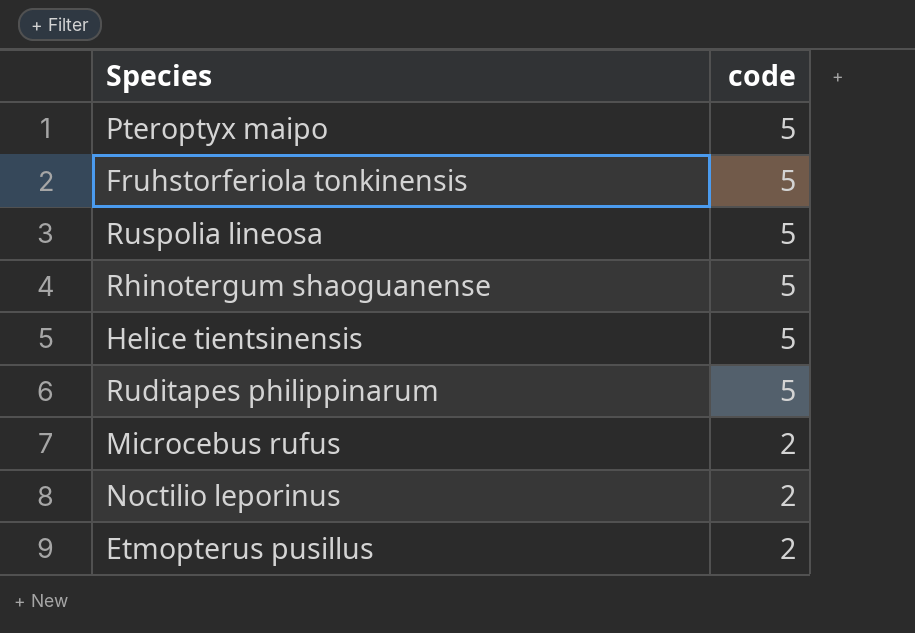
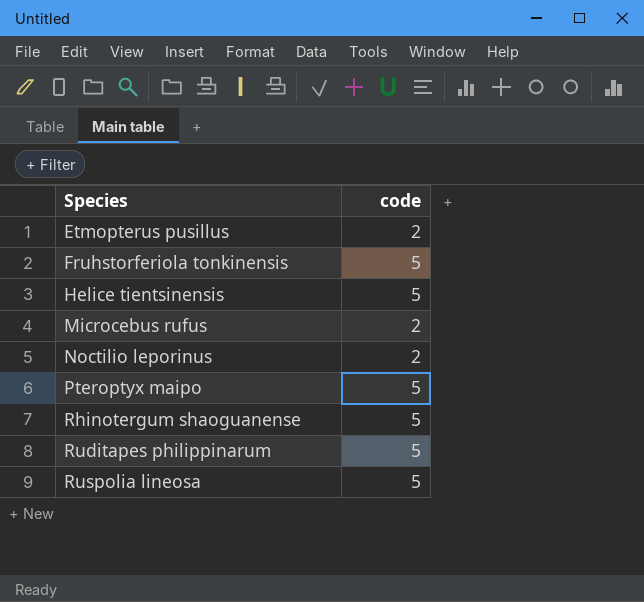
row order: code descending -> Species ascending

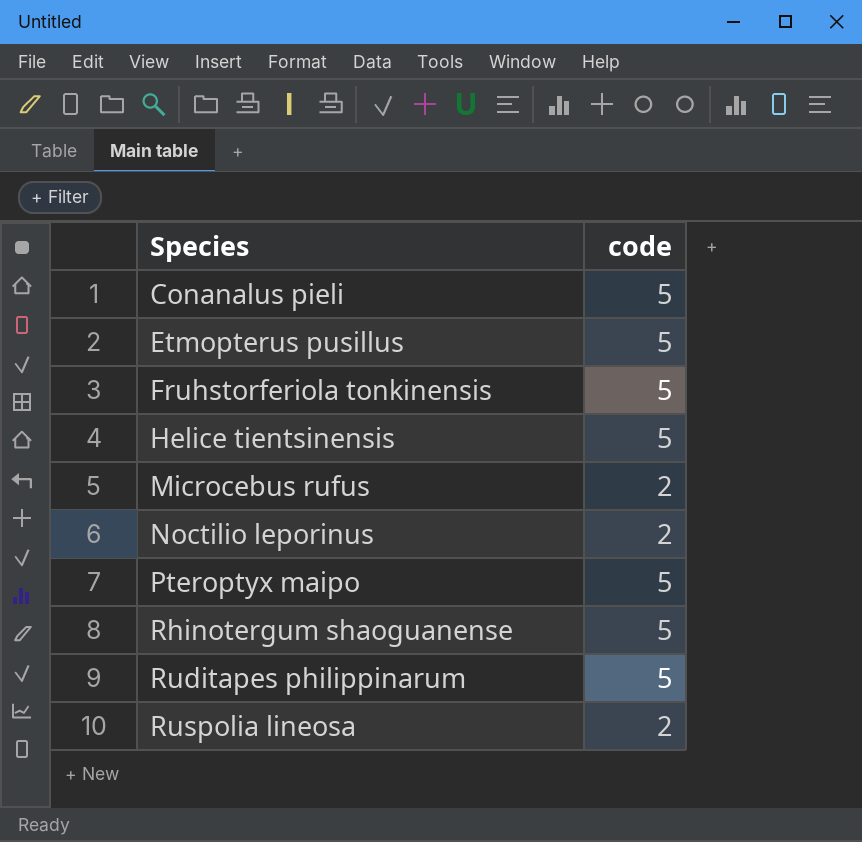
row Conanalus pieli: none -> 5
Etmopterus pusillus | code: 2 -> 5
Ruspolia lineosa | code: 5 -> 2

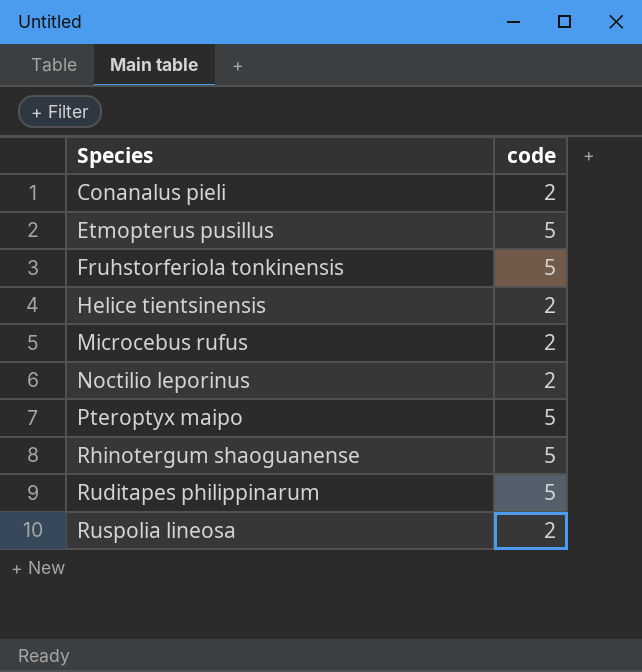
Conanalus pieli | code: 5 -> 2
Helice tientsinensis | code: 5 -> 2

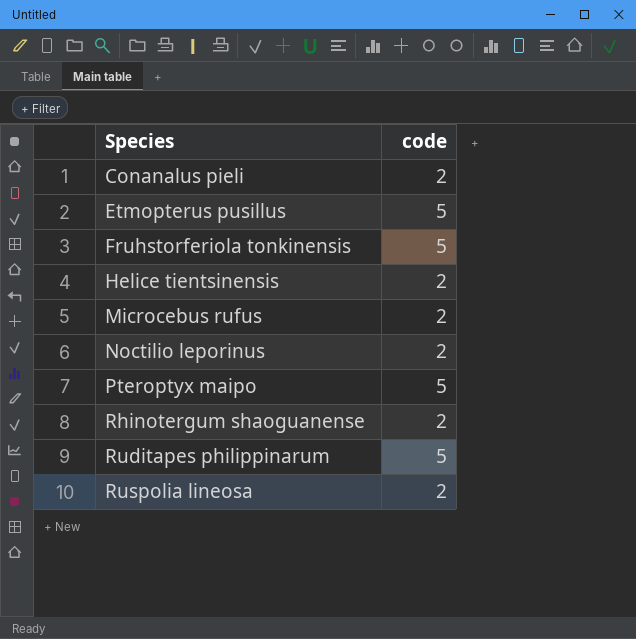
Rhinotergum shaoguanense | code: 5 -> 2

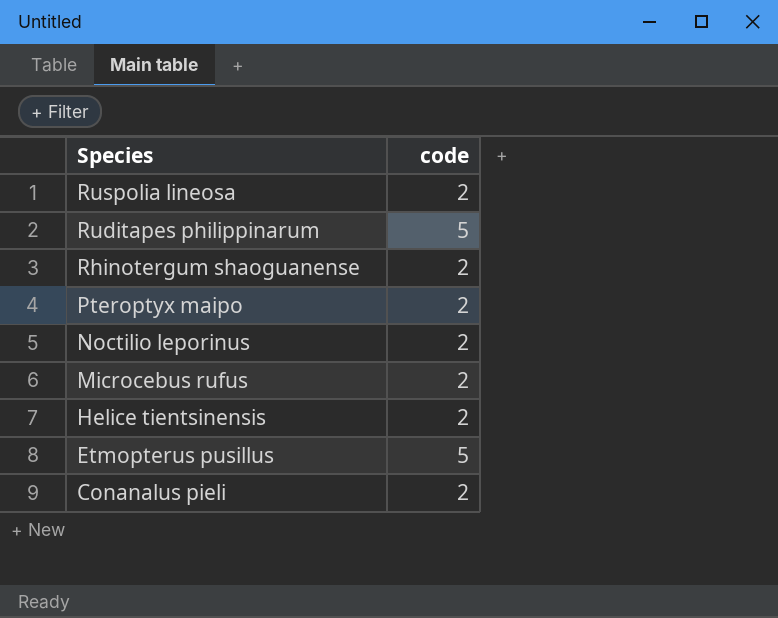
row order: Species ascending -> Species descending
row Fruhstorferiola tonkinensis: 5 -> none
Pteroptyx maipo | code: 5 -> 2

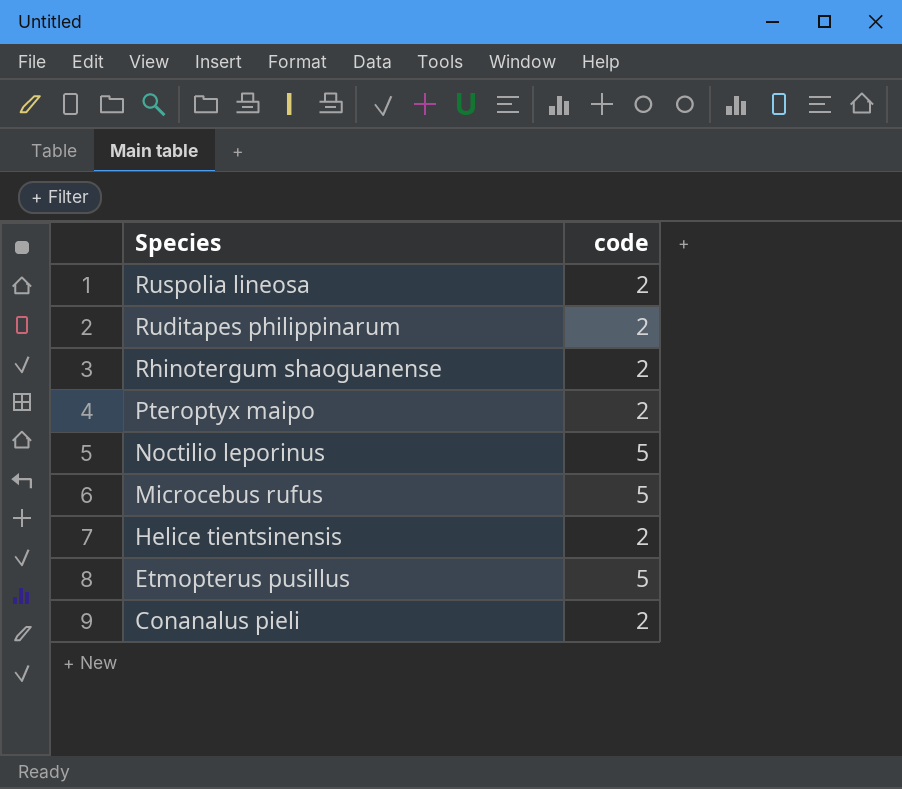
Ruditapes philippinarum | code: 5 -> 2
Noctilio leporinus | code: 2 -> 5
Microcebus rufus | code: 2 -> 5

